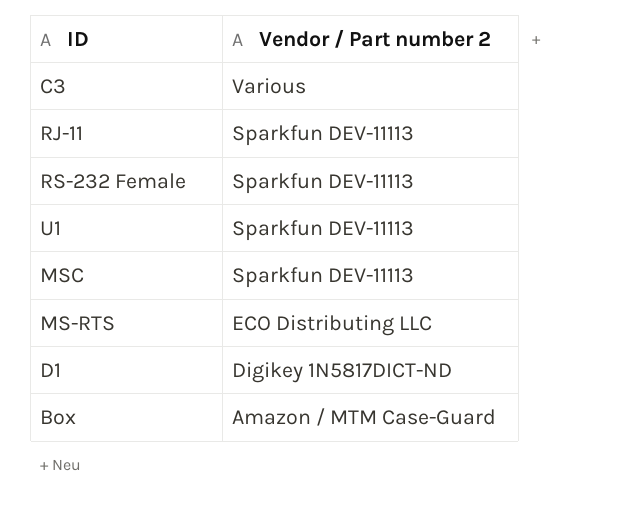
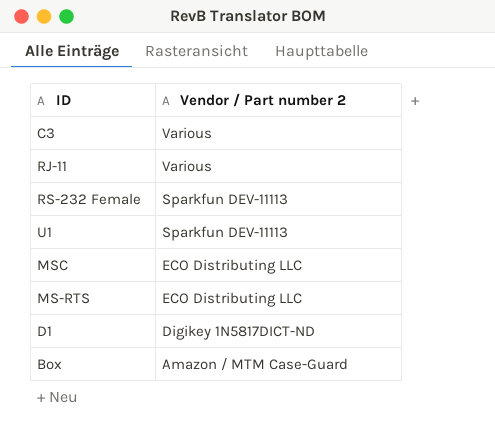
RJ-11 | Vendor / Part number 2: Sparkfun DEV-11113 -> Various
MSC | Vendor / Part number 2: Sparkfun DEV-11113 -> ECO Distributing LLC

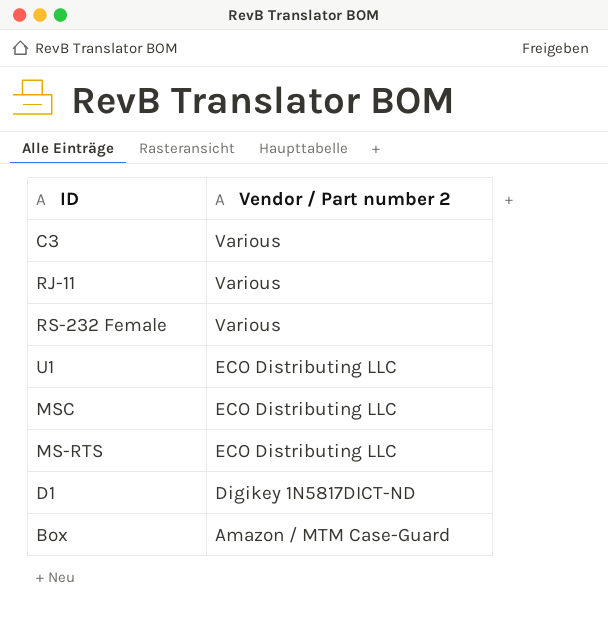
RS-232 Female | Vendor / Part number 2: Sparkfun DEV-11113 -> Various
U1 | Vendor / Part number 2: Sparkfun DEV-11113 -> ECO Distributing LLC

